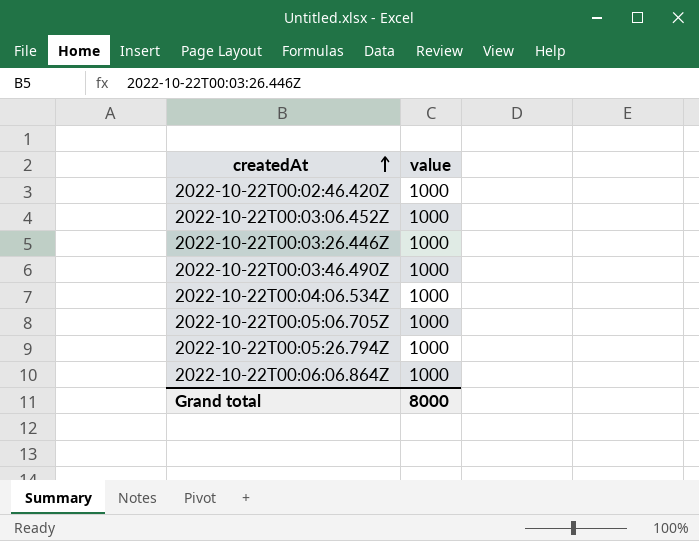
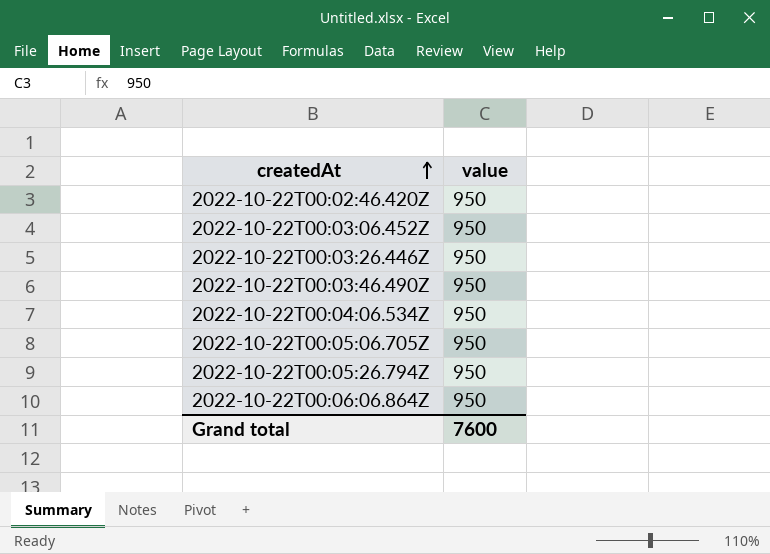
2022-10-22T00:02:46.420Z | value: 1000 -> 950
2022-10-22T00:03:06.452Z | value: 1000 -> 950
2022-10-22T00:03:26.446Z | value: 1000 -> 950
2022-10-22T00:03:46.490Z | value: 1000 -> 950
2022-10-22T00:04:06.534Z | value: 1000 -> 950
2022-10-22T00:05:06.705Z | value: 1000 -> 950
2022-10-22T00:05:26.794Z | value: 1000 -> 950
2022-10-22T00:06:06.864Z | value: 1000 -> 950
Grand total | value: 8000 -> 7600

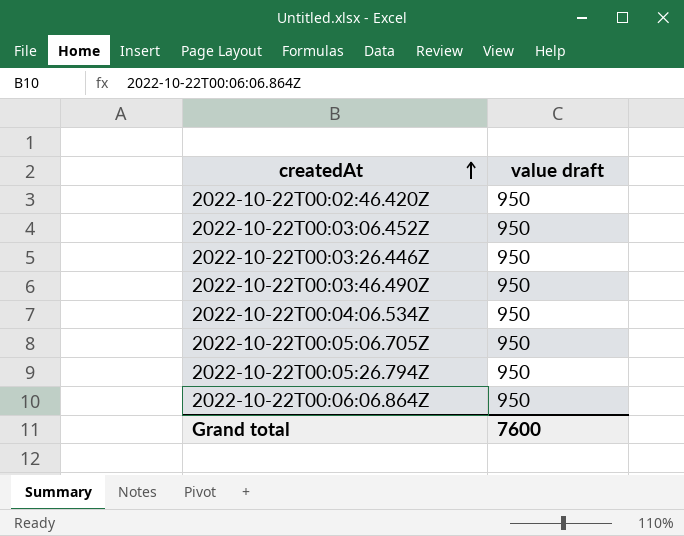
column name: value -> value draft

